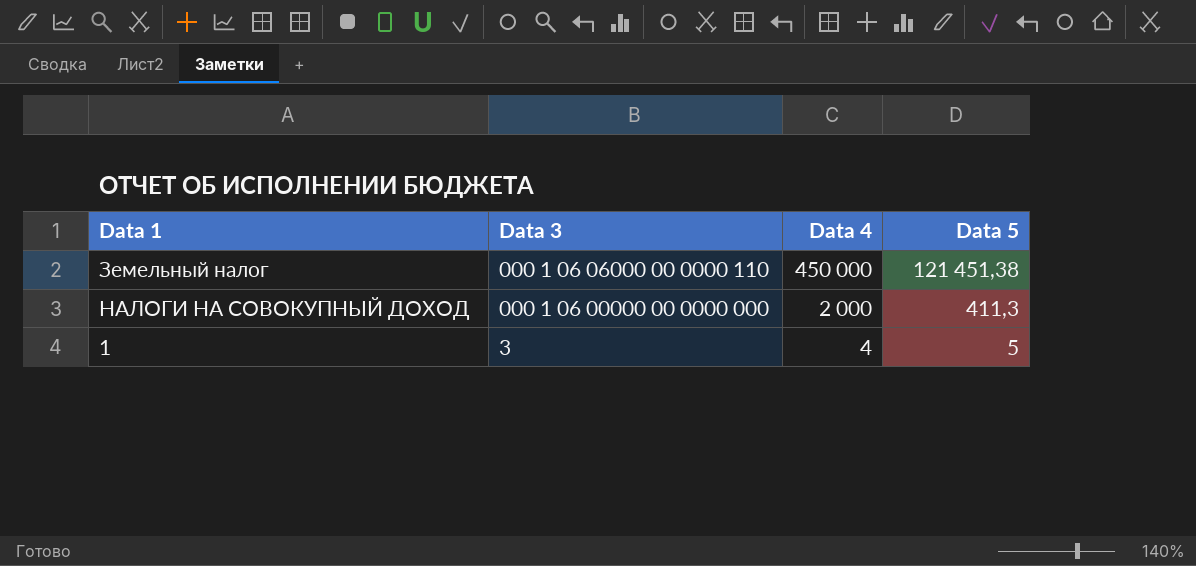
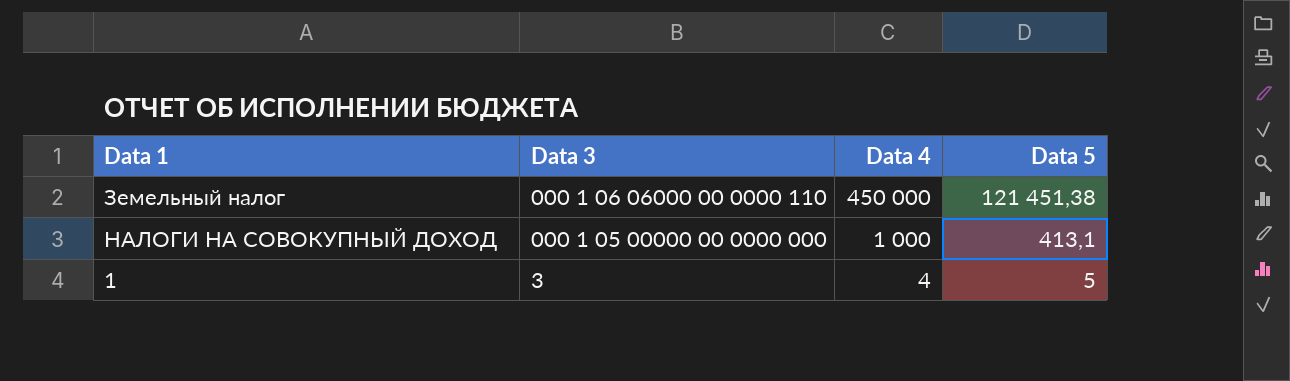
НАЛОГИ НА СОВОКУПНЫЙ ДОХОД | Data 3: 000 1 06 00000 00 0000 000 -> 000 1 05 00000 00 0000 000
НАЛОГИ НА СОВОКУПНЫЙ ДОХОД | Data 4: 2 000 -> 1 000
НАЛОГИ НА СОВОКУПНЫЙ ДОХОД | Data 5: 411,3 -> 413,1

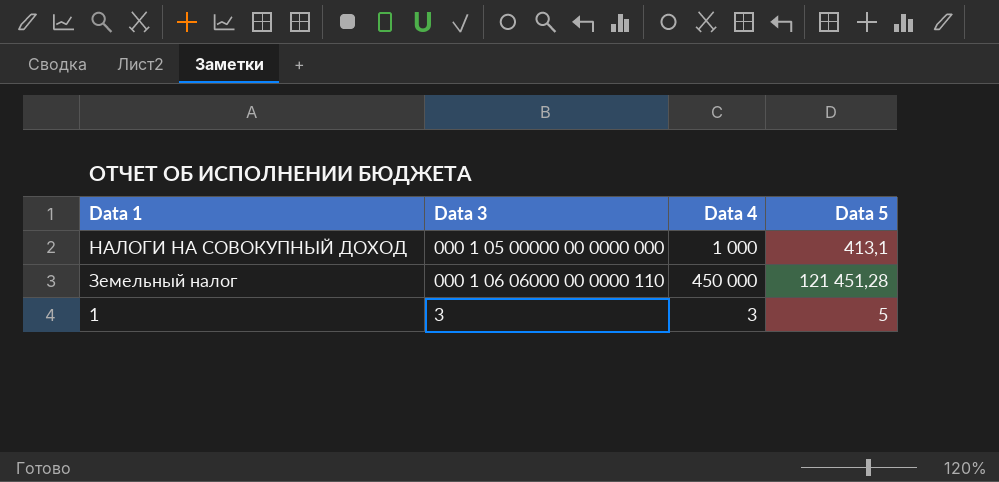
row order: Data 4 descending -> Data 1 descending
Земельный налог | Data 5: 121 451,38 -> 121 451,28
1 | Data 4: 4 -> 3

